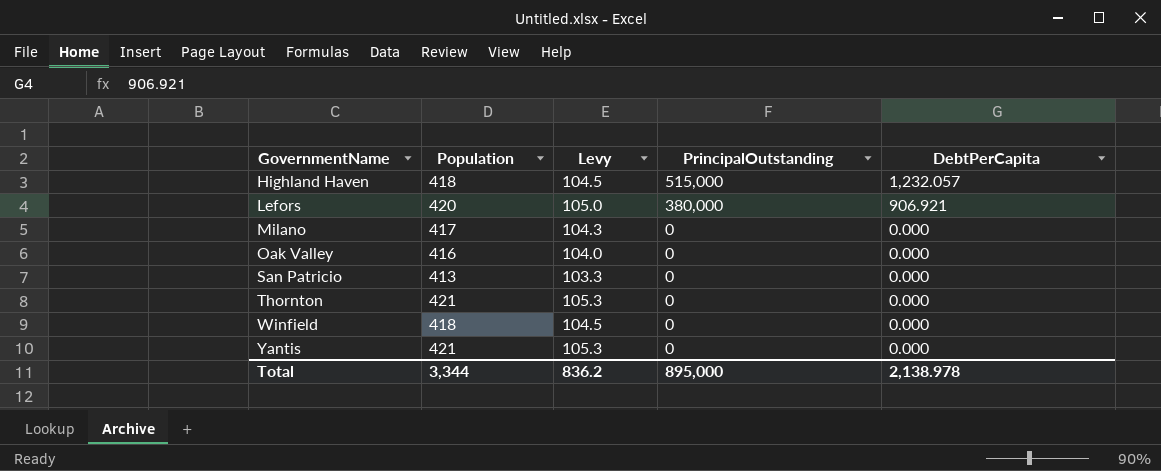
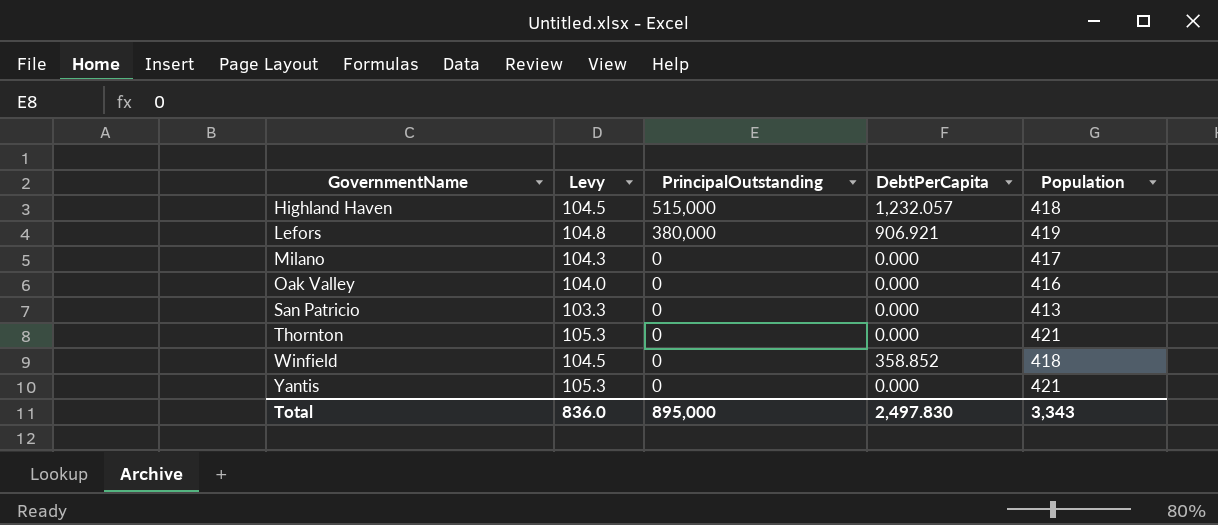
column Population | position: 2 -> 5
Lefors | Levy: 105.0 -> 104.8
Lefors | Population: 420 -> 419
Winfield | DebtPerCapita: 0.000 -> 358.852
Total | Levy: 836.2 -> 836.0
Total | DebtPerCapita: 2,138.978 -> 2,497.830
Total | Population: 3,344 -> 3,343

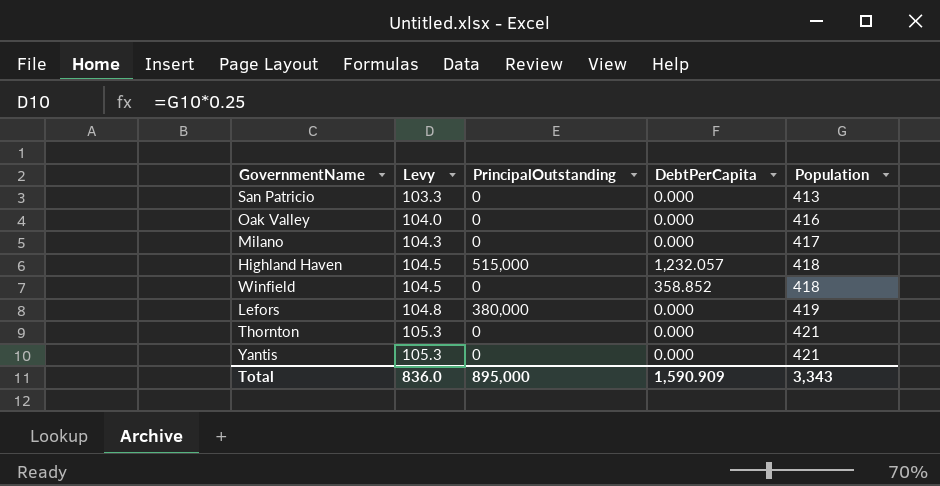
row order: GovernmentName ascending -> Levy ascending
Lefors | DebtPerCapita: 906.921 -> 0.000
Total | DebtPerCapita: 2,497.830 -> 1,590.909

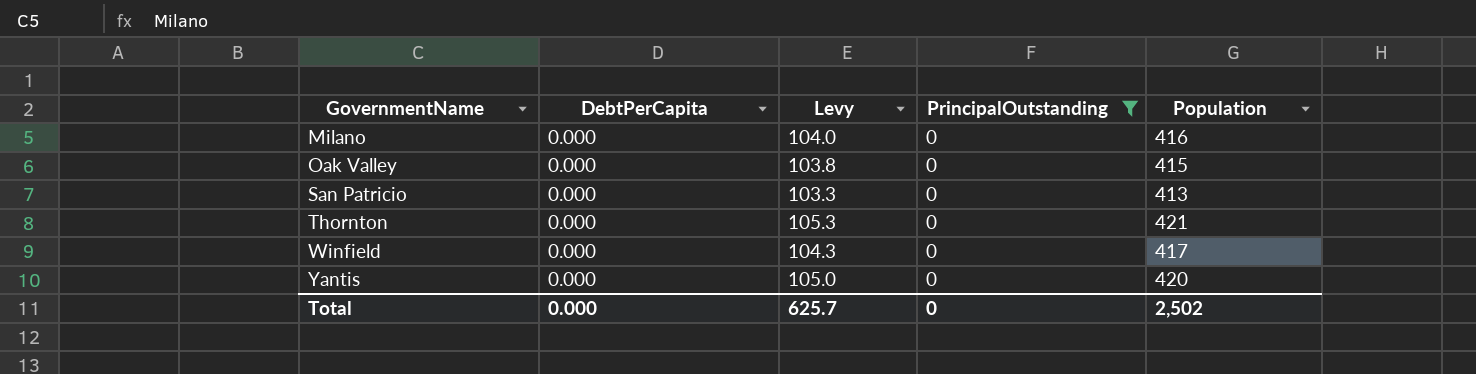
filter: none -> PrincipalOutstanding = 0
row order: Levy ascending -> GovernmentName ascending
column DebtPerCapita | position: 4 -> 2
Milano | Levy: 104.3 -> 104.0
Milano | Population: 417 -> 416
Oak Valley | Levy: 104.0 -> 103.8
Oak Valley | Population: 416 -> 415
Winfield | DebtPerCapita: 358.852 -> 0.000
Winfield | Levy: 104.5 -> 104.3
Winfield | Population: 418 -> 417
Yantis | Levy: 105.3 -> 105.0
Yantis | Population: 421 -> 420
Total | DebtPerCapita: 1,590.909 -> 0.000
Total | Levy: 836.0 -> 625.7
Total | PrincipalOutstanding: 895,000 -> 0
Total | Population: 3,343 -> 2,502

